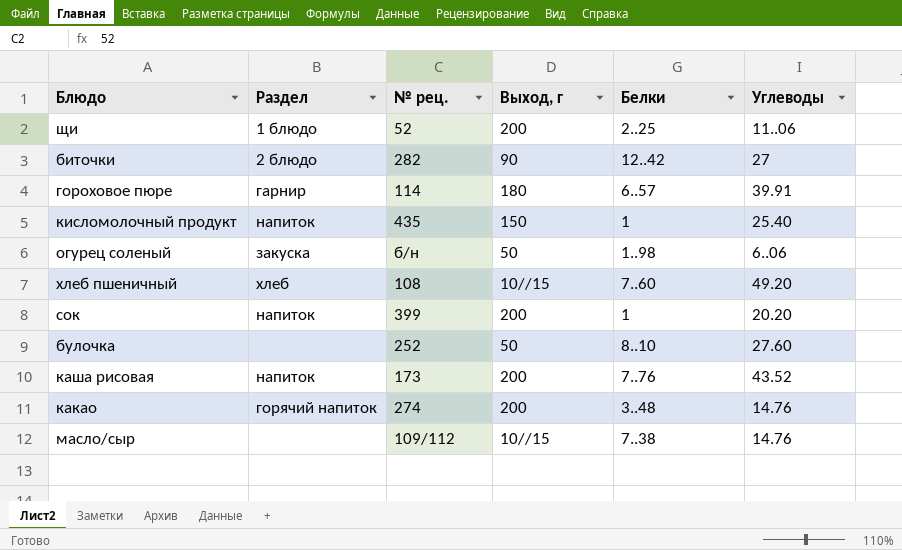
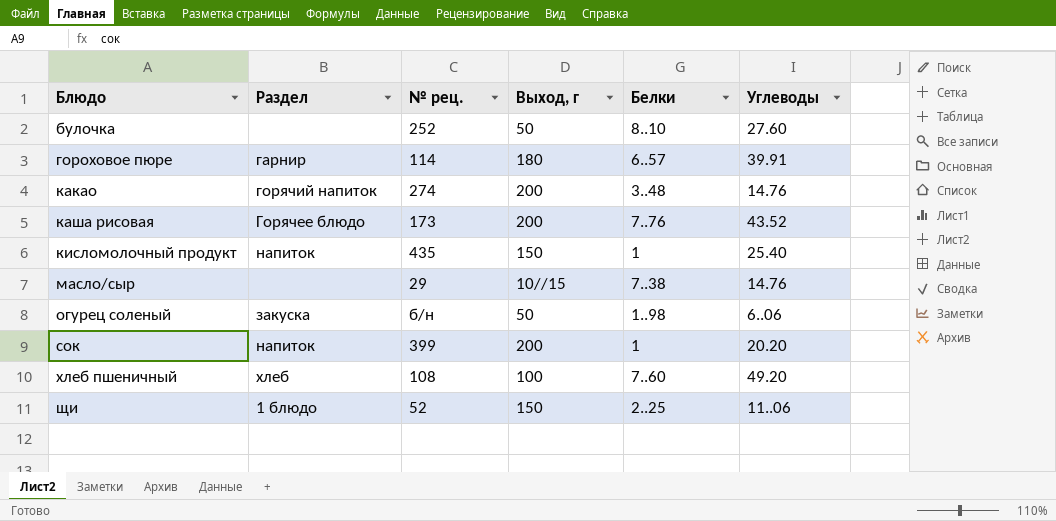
row order: none -> Блюдо ascending
row биточки: 2 блюдо | 282 | 90 | 12..42 | 27 -> none
каша рисовая | Раздел: напиток -> Горячее блюдо
масло/сыр | № рец.: 109/112 -> 29
хлеб пшеничный | Выход, г: 10//15 -> 100
щи | Выход, г: 200 -> 150

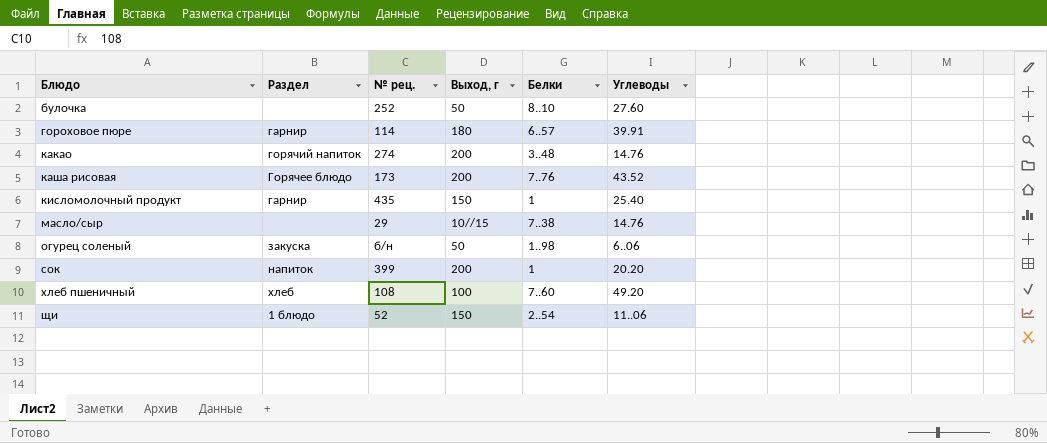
кисломолочный продукт | Раздел: напиток -> гарнир
щи | Белки: 2..25 -> 2..54

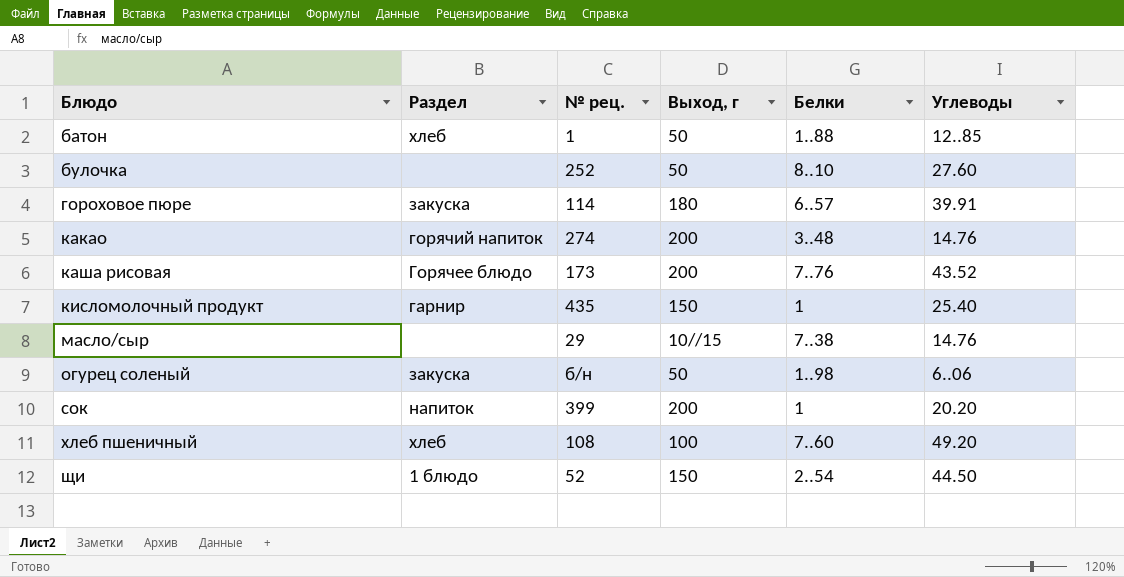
row батон: none -> хлеб | 1 | 50 | 1..88 | 12..85
гороховое пюре | Раздел: гарнир -> закуска
щи | Углеводы: 11..06 -> 44.50

